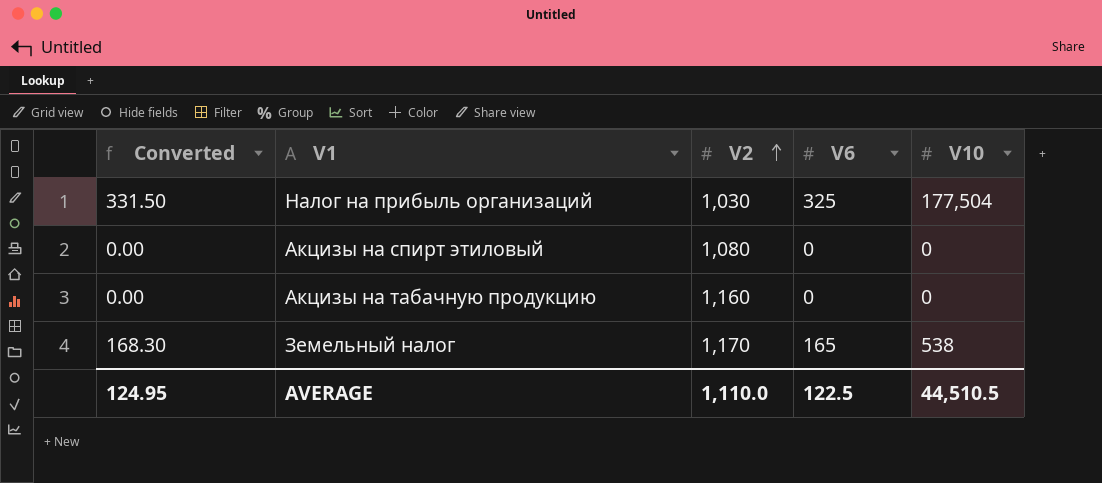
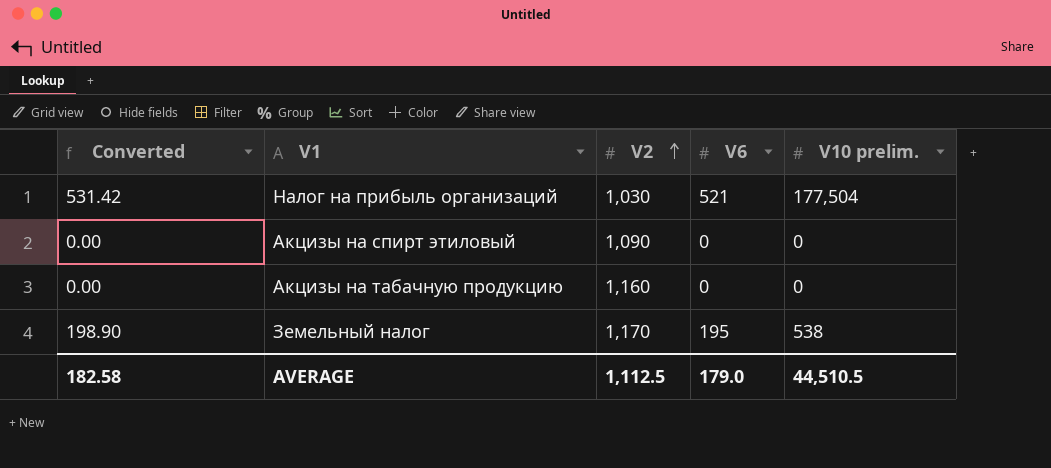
column name: V10 -> V10 prelim.
Налог на прибыль организаций | Converted: 331.50 -> 531.42
Налог на прибыль организаций | V6: 325 -> 521
Акцизы на спирт этиловый | V2: 1,080 -> 1,090
Земельный налог | Converted: 168.30 -> 198.90
Земельный налог | V6: 165 -> 195
AVERAGE | Converted: 124.95 -> 182.58
AVERAGE | V2: 1,110.0 -> 1,112.5
AVERAGE | V6: 122.5 -> 179.0

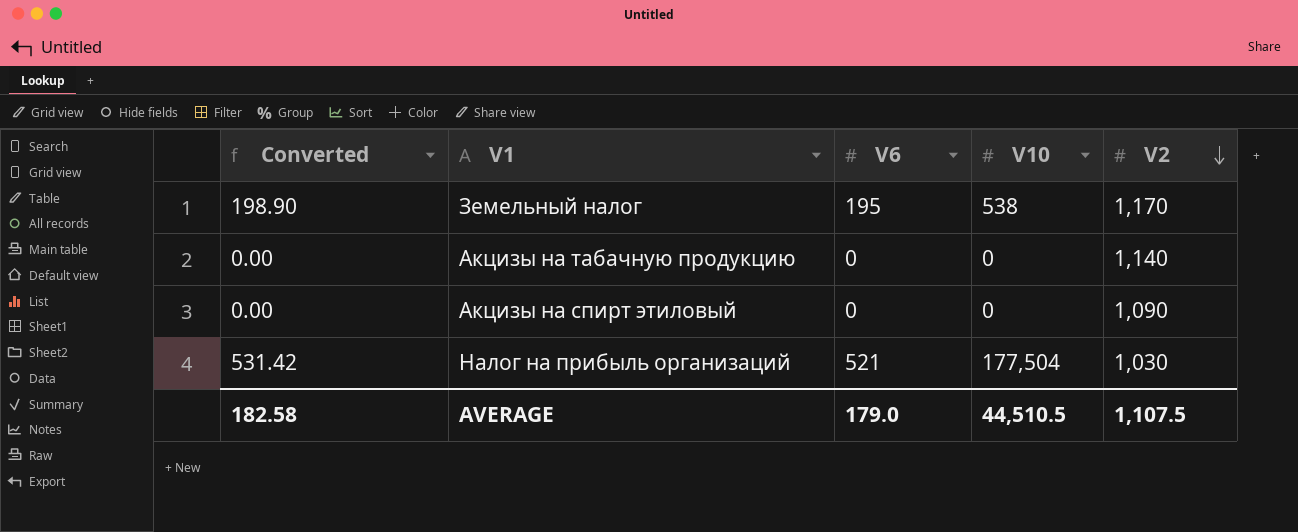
row order: V2 ascending -> V2 descending
column name: V10 prelim. -> V10
column V2 | position: 3 -> 5
Акцизы на табачную продукцию | V2: 1,160 -> 1,140
AVERAGE | V2: 1,112.5 -> 1,107.5

